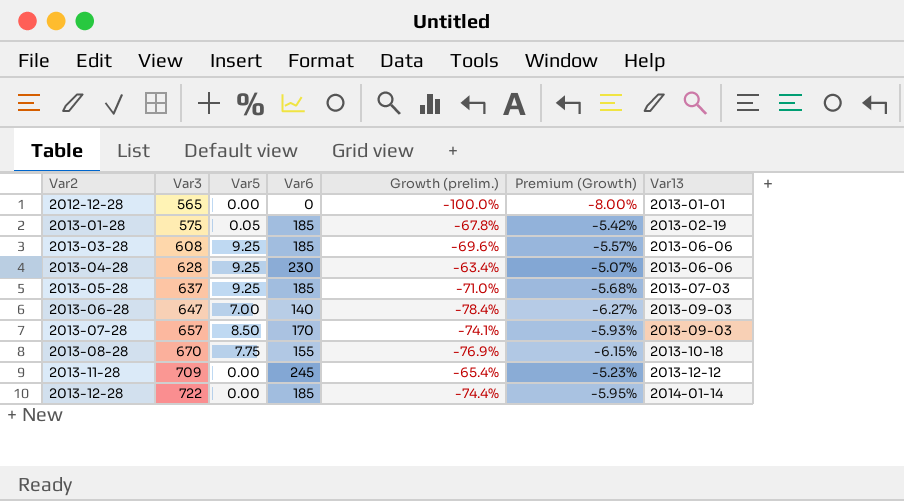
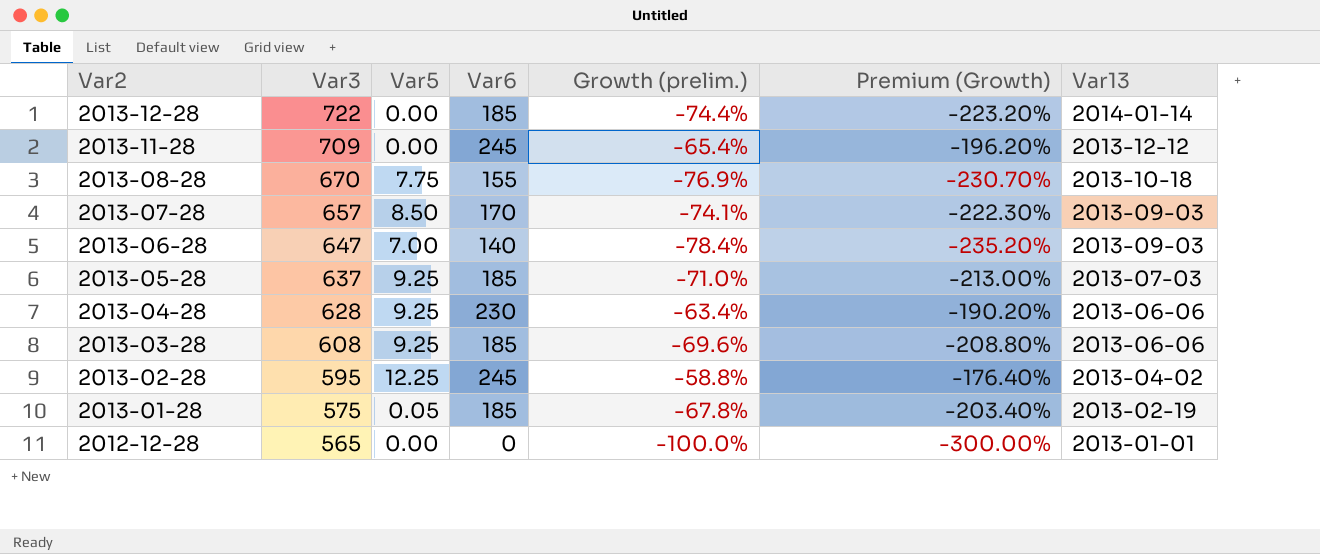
row order: Var2 ascending -> Var2 descending
column Premium (Growth) | formula: [Growth (prelim.)] * 0.08 -> [Growth (prelim.)] * 3
row 2013-02-28: none -> 595 | 12.25 | 245 | -58.8% | -176.40% | 2013-04-02

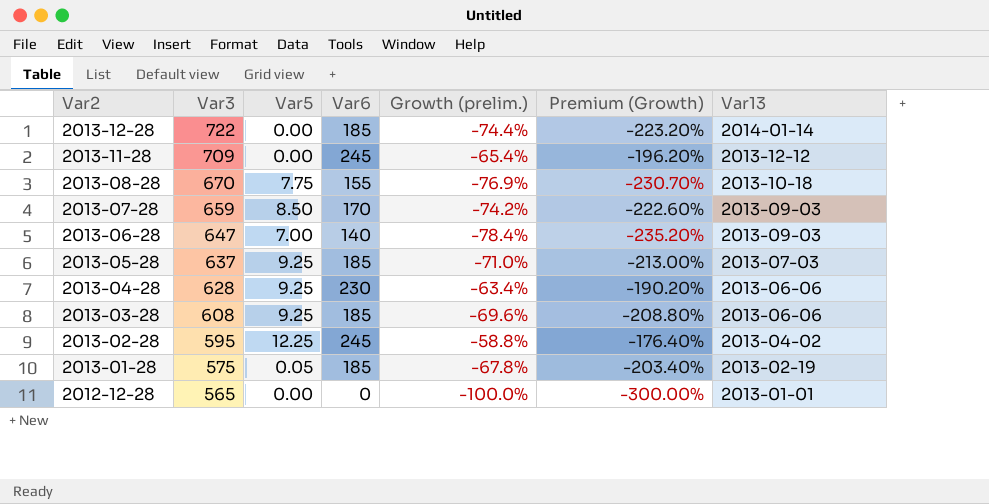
2013-07-28 | Var3: 657 -> 659
2013-07-28 | Growth (prelim.): -74.1% -> -74.2%
2013-07-28 | Premium (Growth): -222.30% -> -222.60%

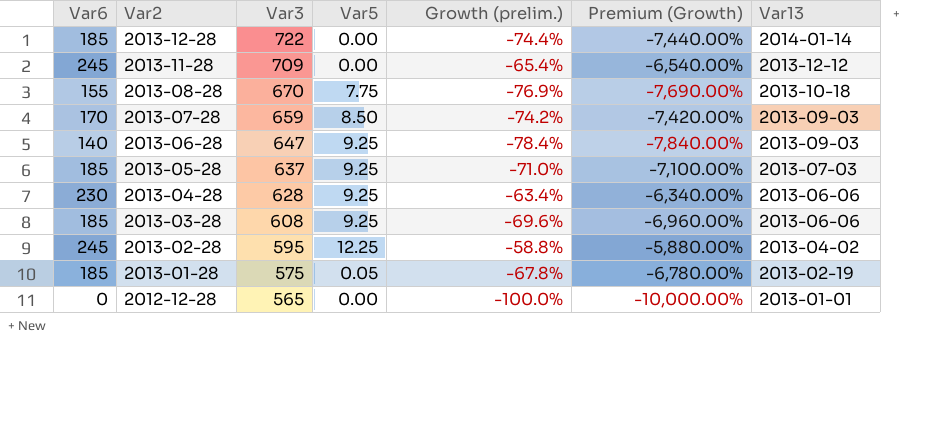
column Var6 | position: 4 -> 1
column Premium (Growth) | formula: [Growth (prelim.)] * 3 -> [Growth (prelim.)] * 100
2013-06-28 | Var5: 7.00 -> 9.25

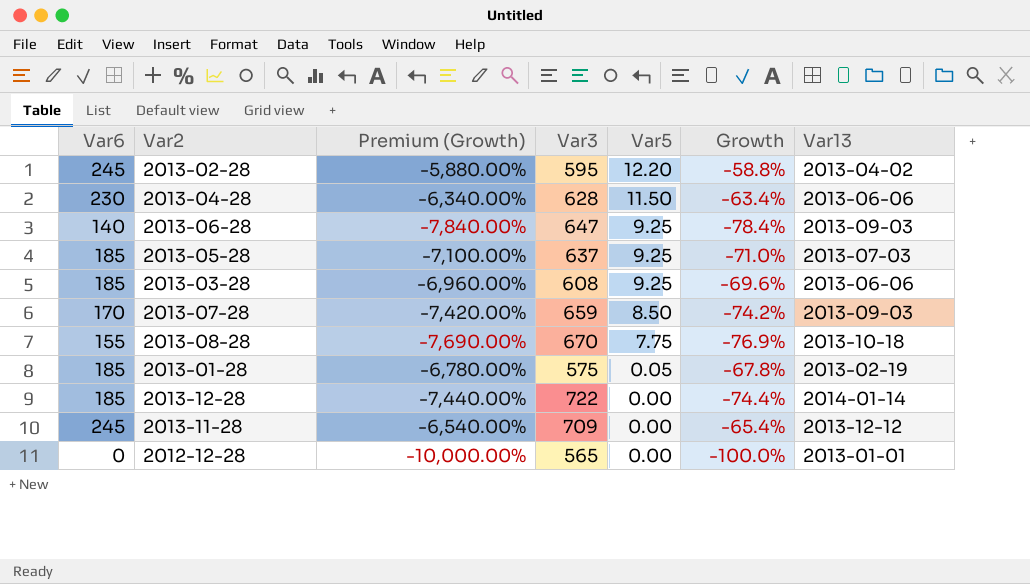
row order: Var2 descending -> Var5 descending
column Premium (Growth) | position: 6 -> 3
column name: Growth (prelim.) -> Growth
2013-02-28 | Var5: 12.25 -> 12.20
2013-04-28 | Var5: 9.25 -> 11.50

